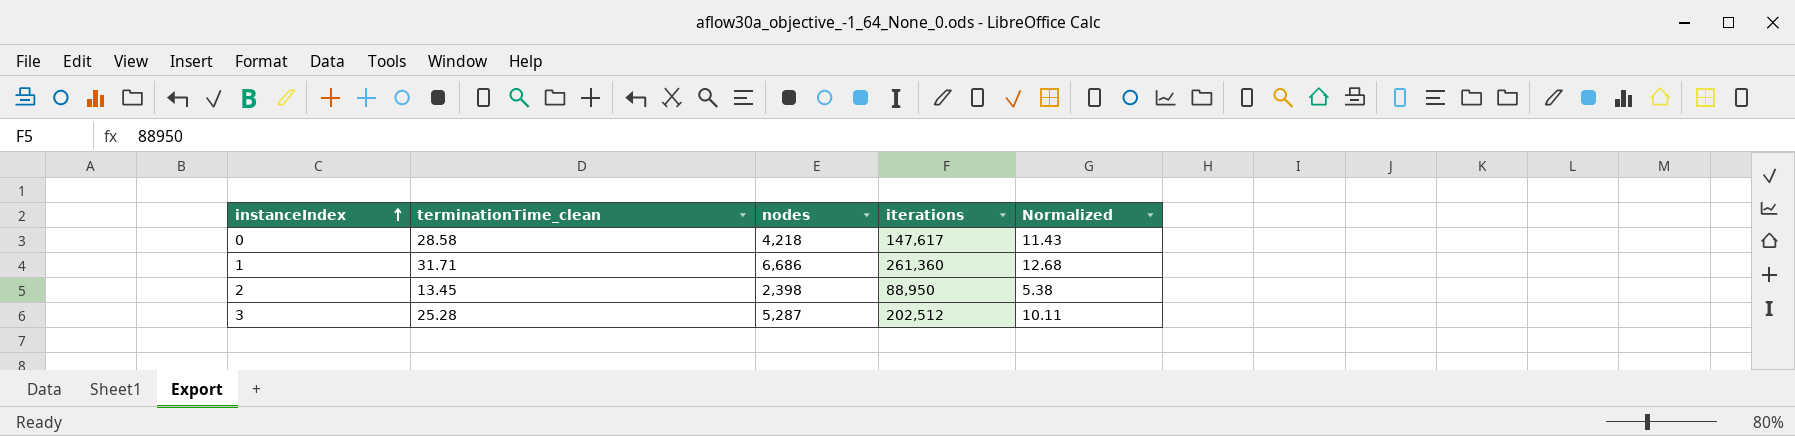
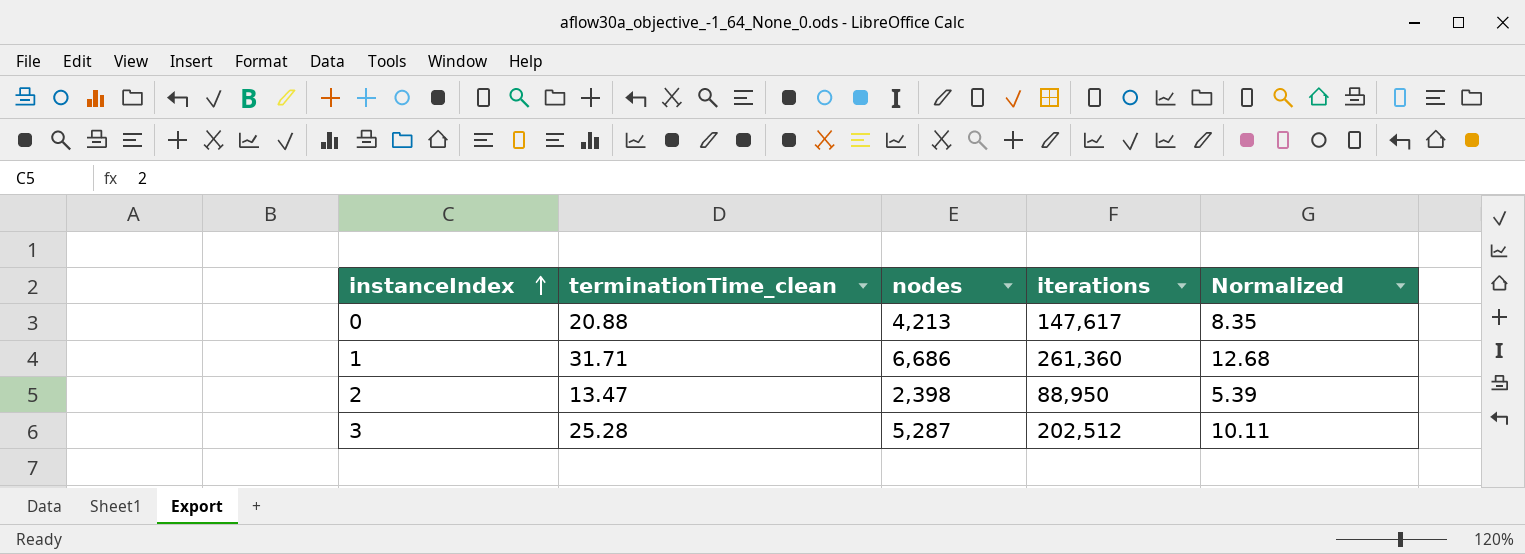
0 | terminationTime_clean: 28.58 -> 20.88
0 | nodes: 4,218 -> 4,213
0 | Normalized: 11.43 -> 8.35
2 | terminationTime_clean: 13.45 -> 13.47
2 | Normalized: 5.38 -> 5.39

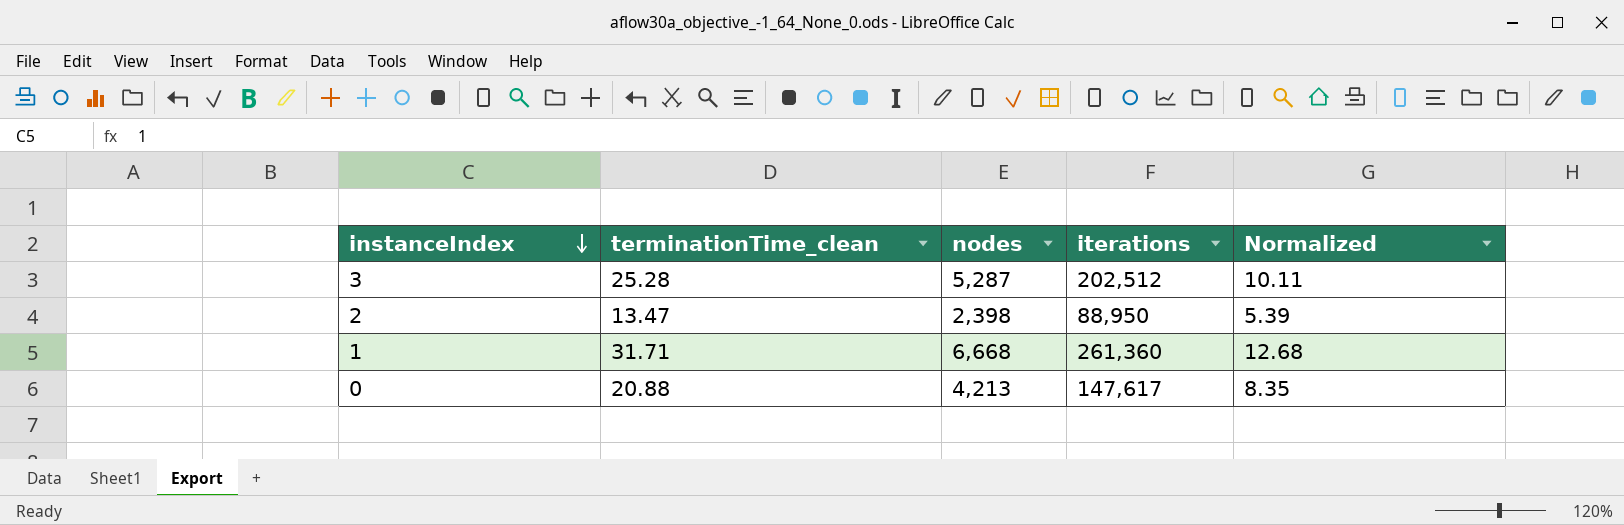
row order: instanceIndex ascending -> instanceIndex descending
1 | nodes: 6,686 -> 6,668

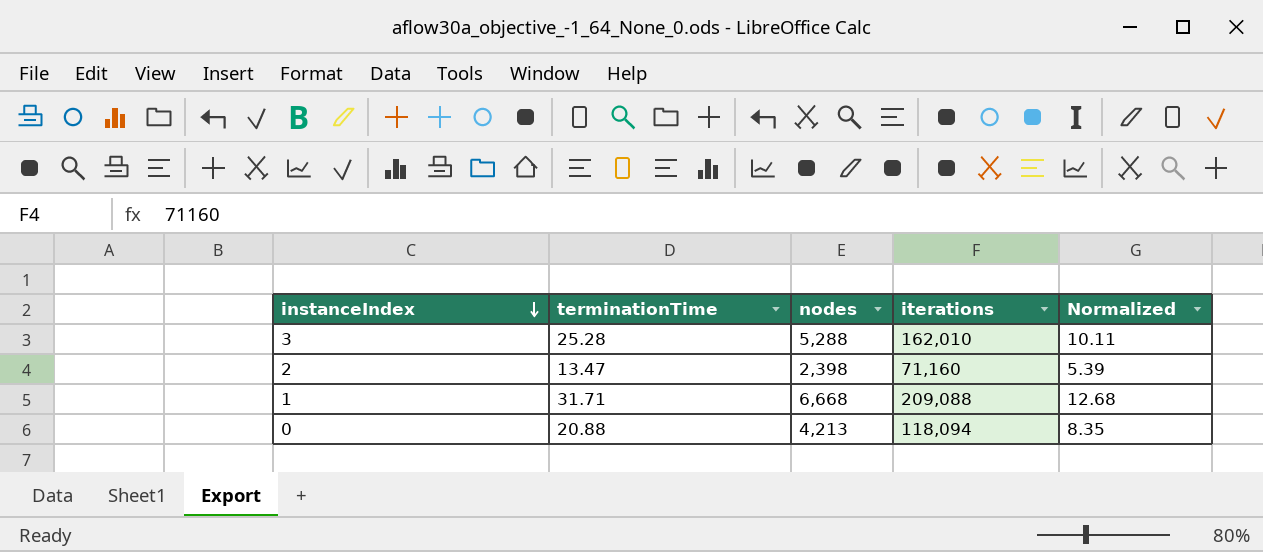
column name: terminationTime_clean -> terminationTime
3 | nodes: 5,287 -> 5,288
3 | iterations: 202,512 -> 162,010
2 | iterations: 88,950 -> 71,160
1 | iterations: 261,360 -> 209,088
0 | iterations: 147,617 -> 118,094

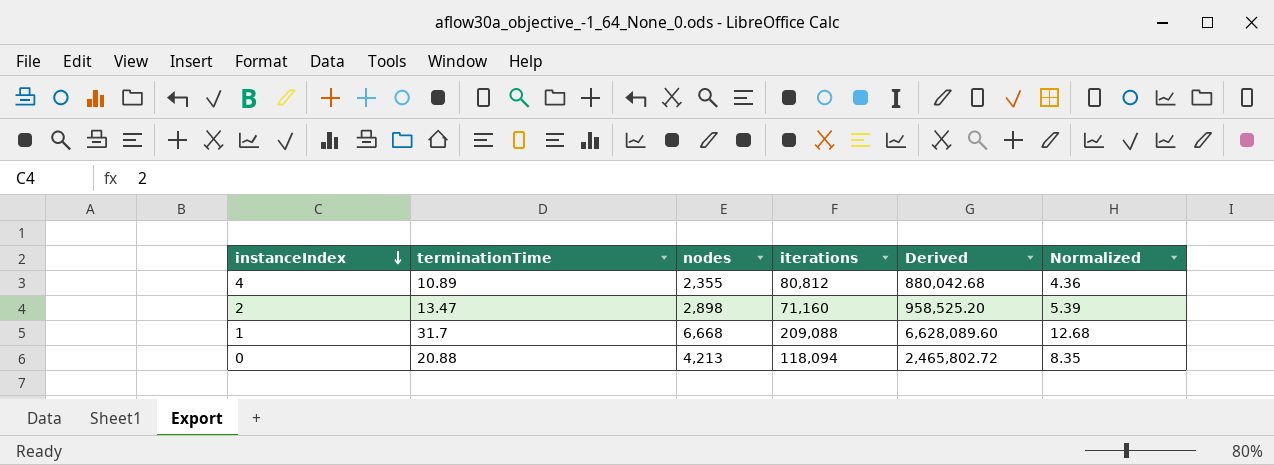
column Derived | formula: none -> [terminationTime] * [iterations]
row 3: 25.28 | 5,288 | 162,010 | 10.11 -> none
row 4: none -> 10.89 | 2,355 | 80,812 | 880,042.68 | 4.36
2 | nodes: 2,398 -> 2,898
1 | terminationTime: 31.71 -> 31.7

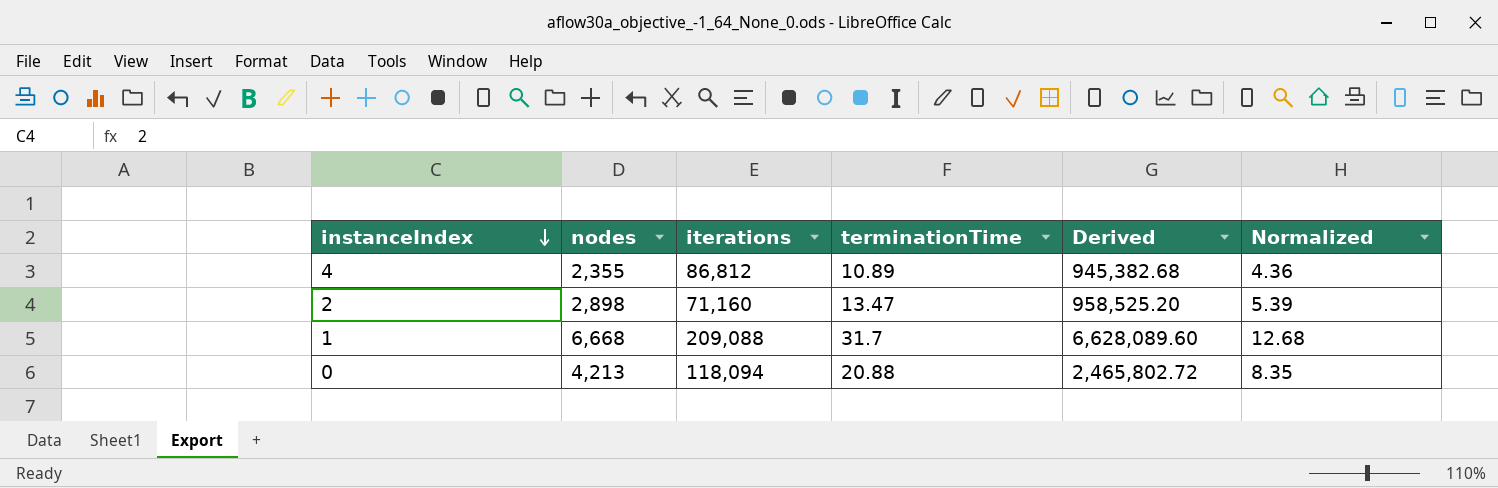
column terminationTime | position: 2 -> 4
4 | iterations: 80,812 -> 86,812
4 | Derived: 880,042.68 -> 945,382.68

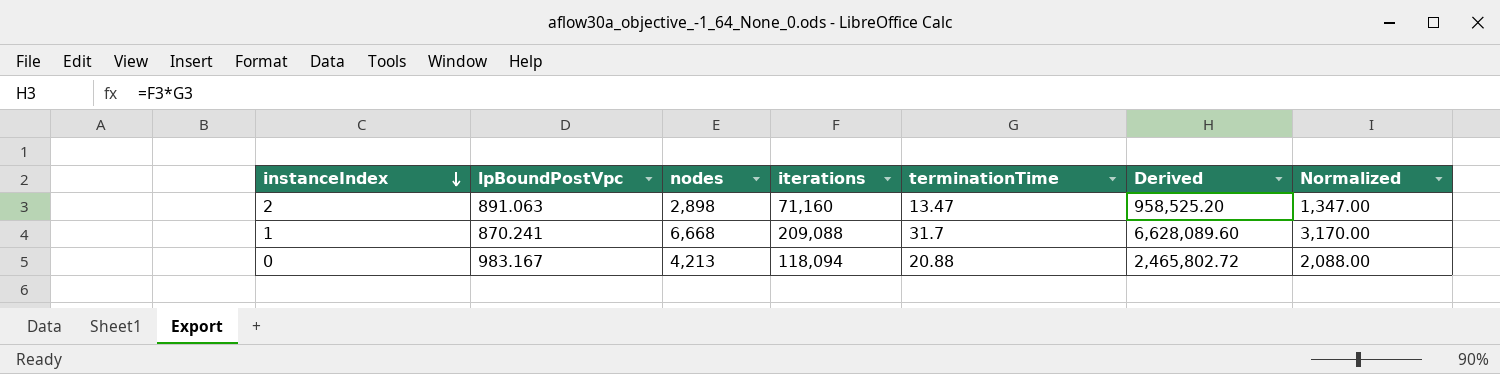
column lpBoundPostVpc | position: none -> 2
column Normalized | formula: [terminationTime] * 0.4 -> [terminationTime] * 100
row 4: 2,355 | 86,812 | 10.89 | 945,382.68 | 4.36 -> none

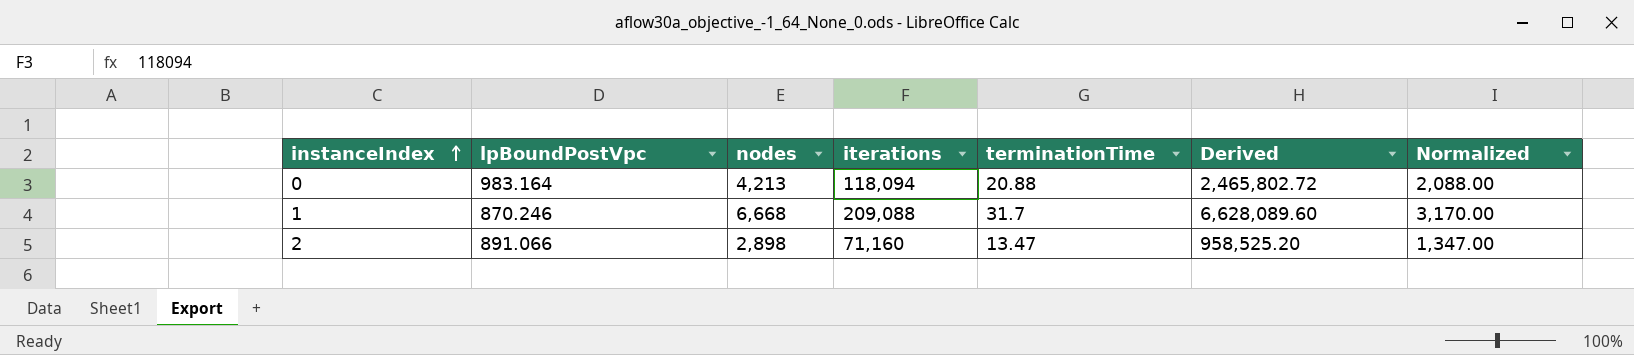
row order: instanceIndex descending -> instanceIndex ascending
0 | lpBoundPostVpc: 983.167 -> 983.164
1 | lpBoundPostVpc: 870.241 -> 870.246
2 | lpBoundPostVpc: 891.063 -> 891.066

